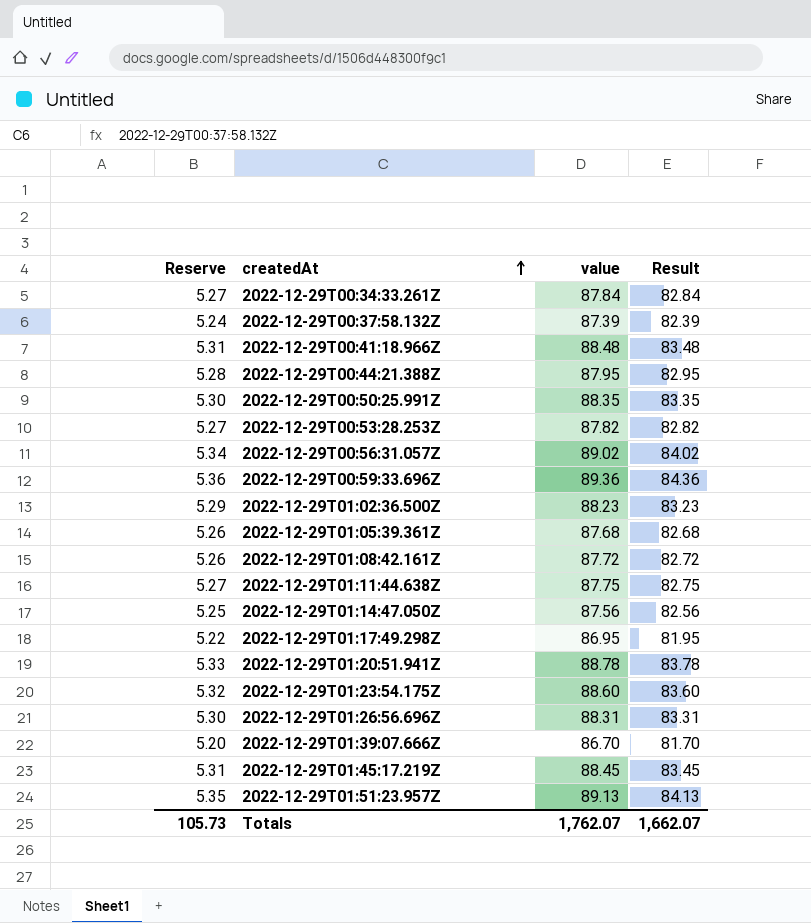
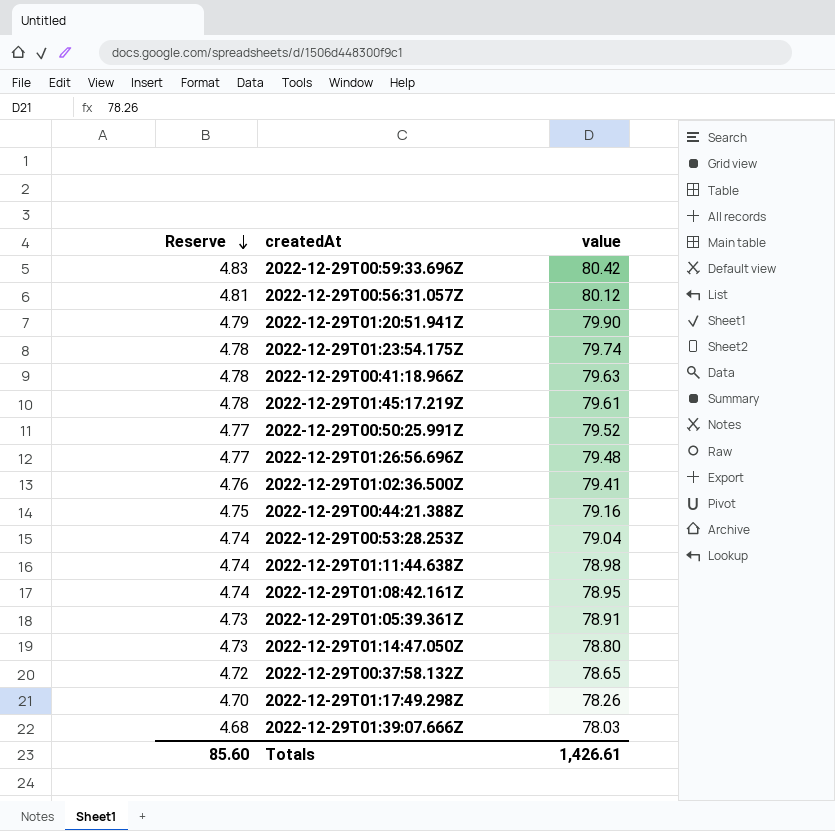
row order: createdAt ascending -> Reserve descending
column Result | formula: [value] - 5 -> none
row 2022-12-29T00:34:33.261Z: 5.27 | 87.84 | 82.84 -> none
row 2022-12-29T01:51:23.957Z: 5.35 | 89.13 | 84.13 -> none
2022-12-29T00:59:33.696Z | Reserve: 5.36 -> 4.83
2022-12-29T00:59:33.696Z | value: 89.36 -> 80.42
2022-12-29T00:56:31.057Z | Reserve: 5.34 -> 4.81
2022-12-29T00:56:31.057Z | value: 89.02 -> 80.12
2022-12-29T01:20:51.941Z | Reserve: 5.33 -> 4.79
2022-12-29T01:20:51.941Z | value: 88.78 -> 79.90
2022-12-29T01:23:54.175Z | Reserve: 5.32 -> 4.78
2022-12-29T01:23:54.175Z | value: 88.60 -> 79.74
2022-12-29T00:41:18.966Z | Reserve: 5.31 -> 4.78
2022-12-29T00:41:18.966Z | value: 88.48 -> 79.63
2022-12-29T01:45:17.219Z | Reserve: 5.31 -> 4.78
2022-12-29T01:45:17.219Z | value: 88.45 -> 79.61
2022-12-29T00:50:25.991Z | Reserve: 5.30 -> 4.77
2022-12-29T00:50:25.991Z | value: 88.35 -> 79.52
2022-12-29T01:26:56.696Z | Reserve: 5.30 -> 4.77
2022-12-29T01:26:56.696Z | value: 88.31 -> 79.48
2022-12-29T01:02:36.500Z | Reserve: 5.29 -> 4.76
2022-12-29T01:02:36.500Z | value: 88.23 -> 79.41
2022-12-29T00:44:21.388Z | Reserve: 5.28 -> 4.75
2022-12-29T00:44:21.388Z | value: 87.95 -> 79.16
2022-12-29T00:53:28.253Z | Reserve: 5.27 -> 4.74
2022-12-29T00:53:28.253Z | value: 87.82 -> 79.04
2022-12-29T01:11:44.638Z | Reserve: 5.27 -> 4.74
2022-12-29T01:11:44.638Z | value: 87.75 -> 78.98
2022-12-29T01:08:42.161Z | Reserve: 5.26 -> 4.74
2022-12-29T01:08:42.161Z | value: 87.72 -> 78.95
2022-12-29T01:05:39.361Z | Reserve: 5.26 -> 4.73
2022-12-29T01:05:39.361Z | value: 87.68 -> 78.91
2022-12-29T01:14:47.050Z | Reserve: 5.25 -> 4.73
2022-12-29T01:14:47.050Z | value: 87.56 -> 78.80
2022-12-29T00:37:58.132Z | Reserve: 5.24 -> 4.72
2022-12-29T00:37:58.132Z | value: 87.39 -> 78.65
2022-12-29T01:17:49.298Z | Reserve: 5.22 -> 4.70
2022-12-29T01:17:49.298Z | value: 86.95 -> 78.26
2022-12-29T01:39:07.666Z | Reserve: 5.20 -> 4.68
2022-12-29T01:39:07.666Z | value: 86.70 -> 78.03
Totals | Reserve: 105.73 -> 85.60
Totals | value: 1,762.07 -> 1,426.61

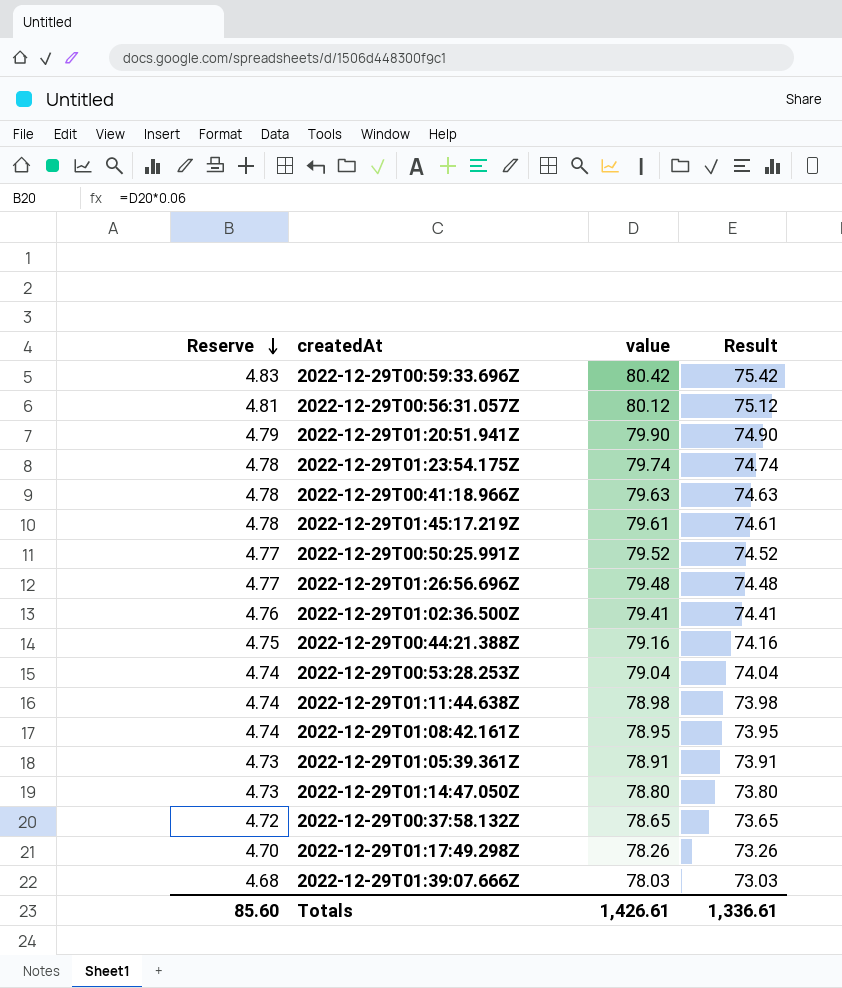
column Result | formula: none -> [value] - 5

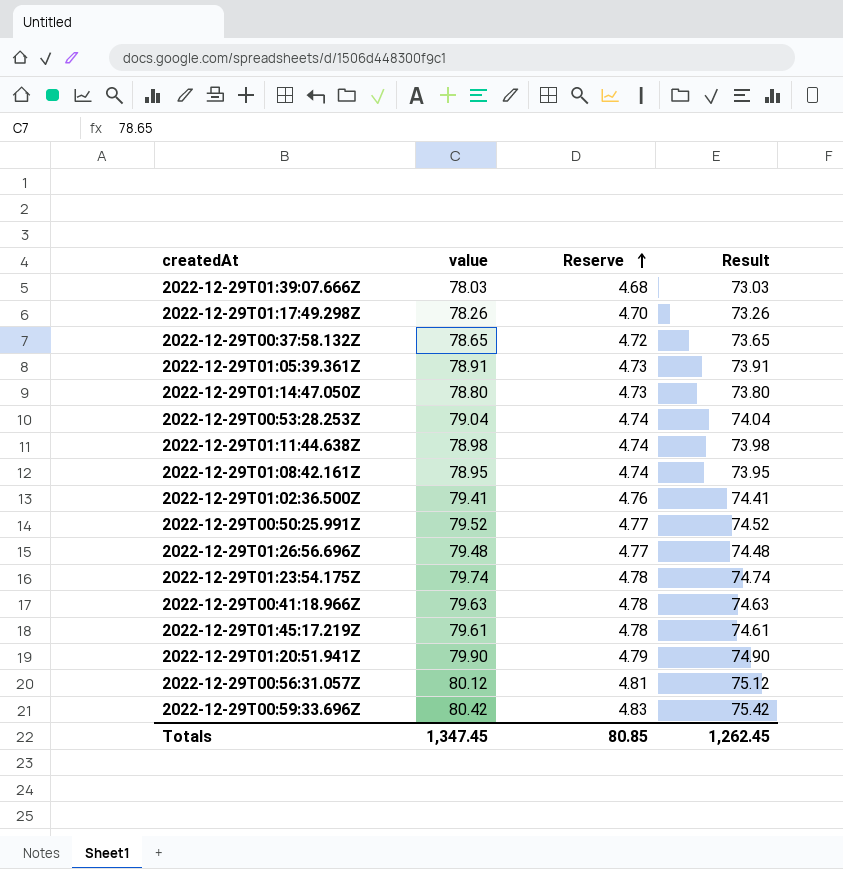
row order: Reserve descending -> Reserve ascending
column Reserve | position: 1 -> 3
row 2022-12-29T00:44:21.388Z: 4.75 | 79.16 | 74.16 -> none
Totals | value: 1,426.61 -> 1,347.45
Totals | Reserve: 85.60 -> 80.85
Totals | Result: 1,336.61 -> 1,262.45

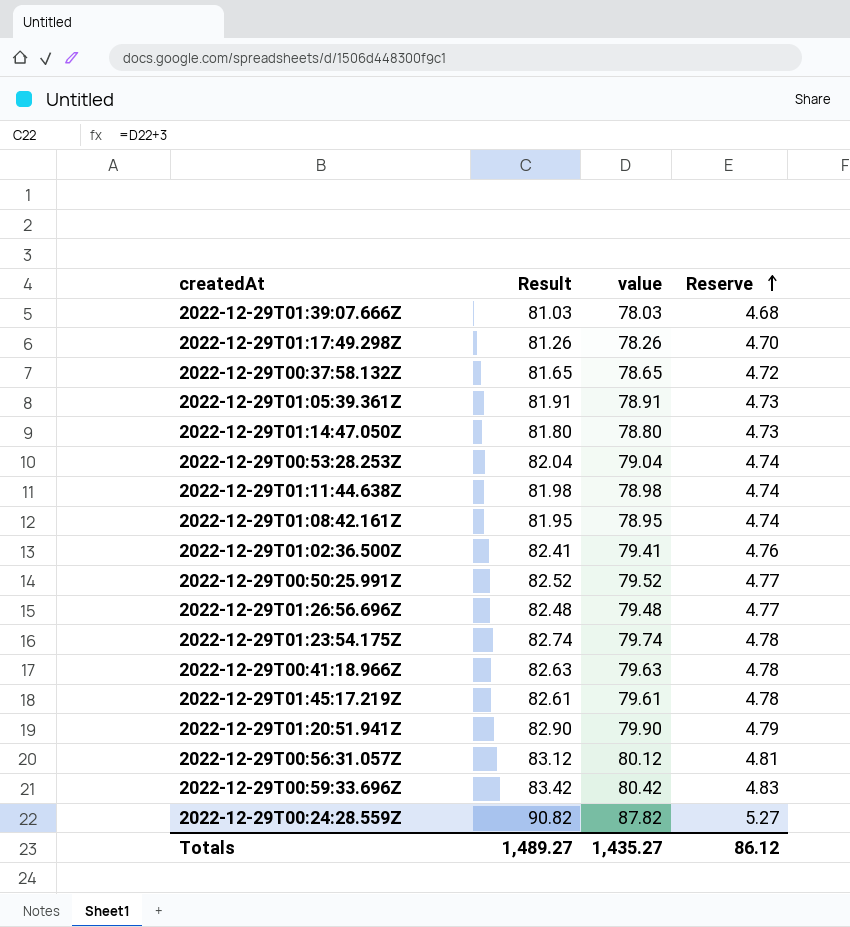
column Result | formula: [value] - 5 -> [value] + 3
column Result | position: 4 -> 2
row 2022-12-29T00:24:28.559Z: none -> 90.82 | 87.82 | 5.27
Totals | Result: 1,262.45 -> 1,489.27
Totals | value: 1,347.45 -> 1,435.27
Totals | Reserve: 80.85 -> 86.12

